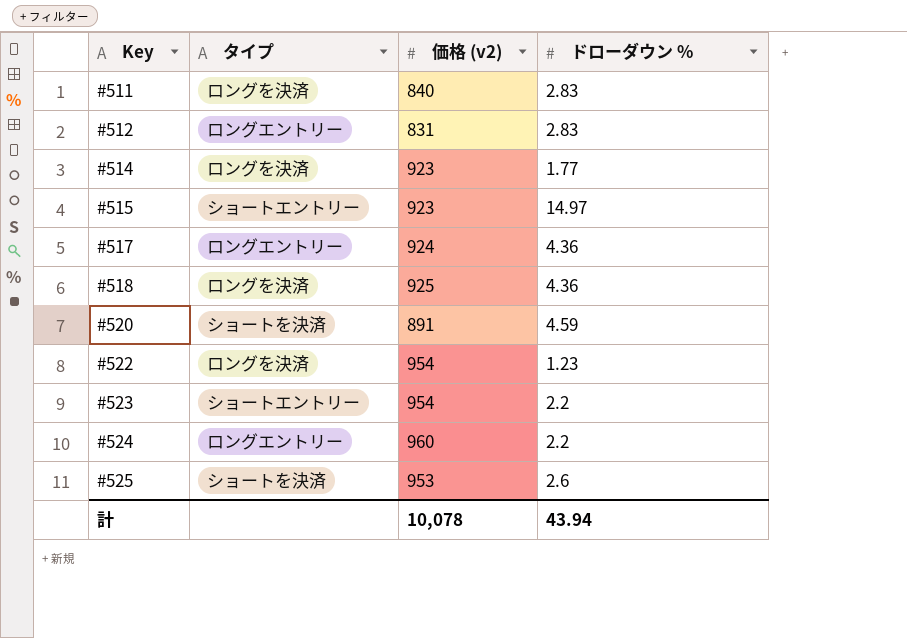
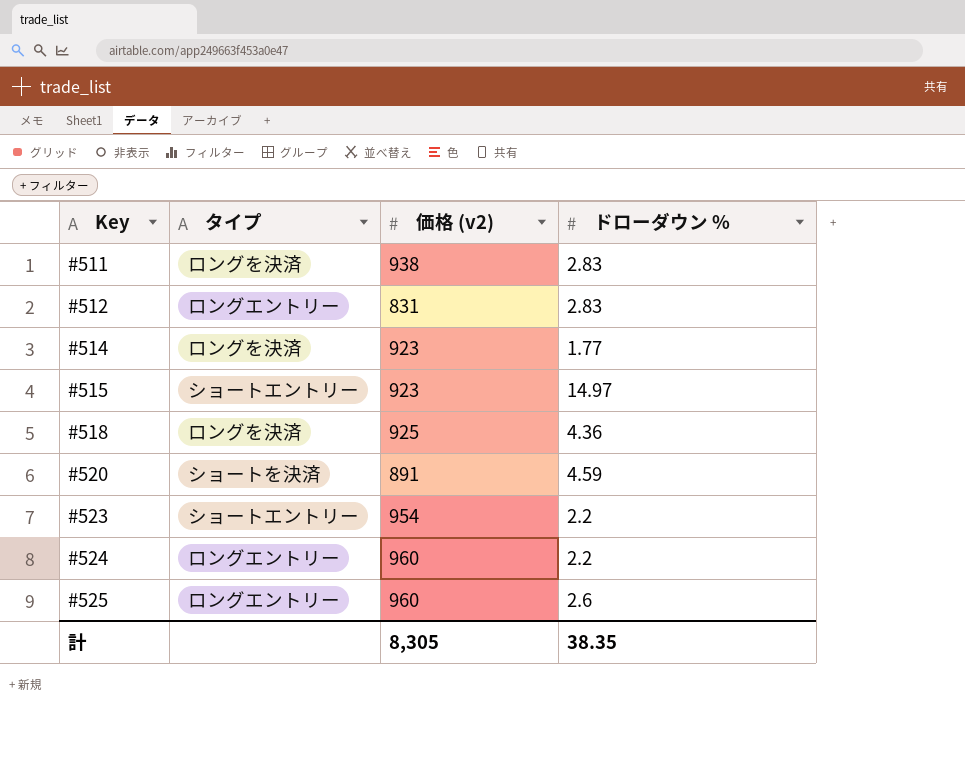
row #517: ロングエントリー | 924 | 4.36 -> none
row #522: ロングを決済 | 954 | 1.23 -> none
#511 | 価格 (v2): 840 -> 938
#525 | タイプ: ショートを決済 -> ロングエントリー
#525 | 価格 (v2): 953 -> 960
計 | 価格 (v2): 10,078 -> 8,305
計 | ドローダウン %: 43.94 -> 38.35

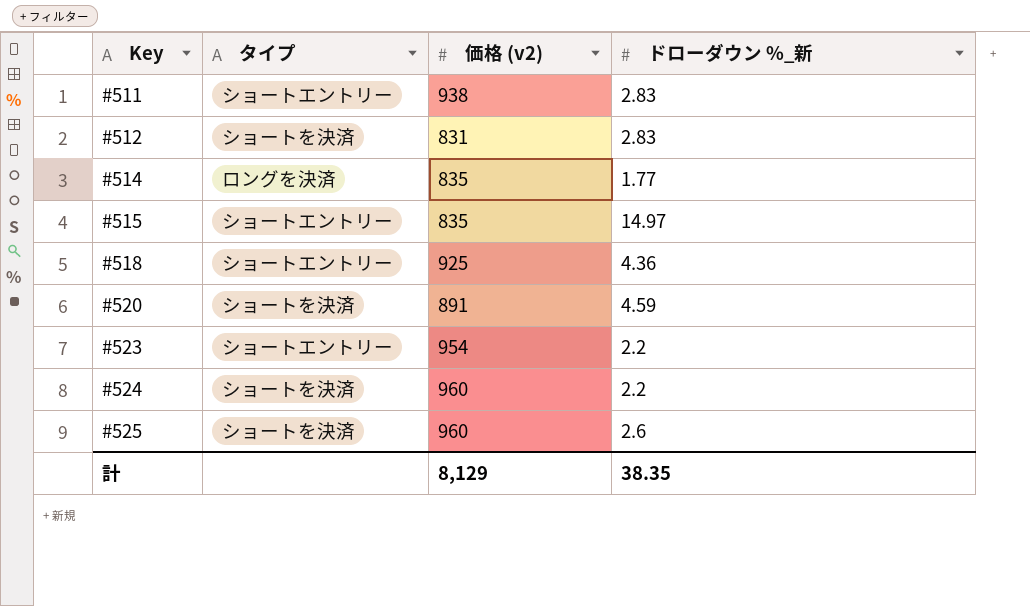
column name: ドローダウン % -> ドローダウン %_新
#511 | タイプ: ロングを決済 -> ショートエントリー
#512 | タイプ: ロングエントリー -> ショートを決済
#514 | 価格 (v2): 923 -> 835
#515 | 価格 (v2): 923 -> 835
#518 | タイプ: ロングを決済 -> ショートエントリー
#524 | タイプ: ロングエントリー -> ショートを決済
#525 | タイプ: ロングエントリー -> ショートを決済
計 | 価格 (v2): 8,305 -> 8,129

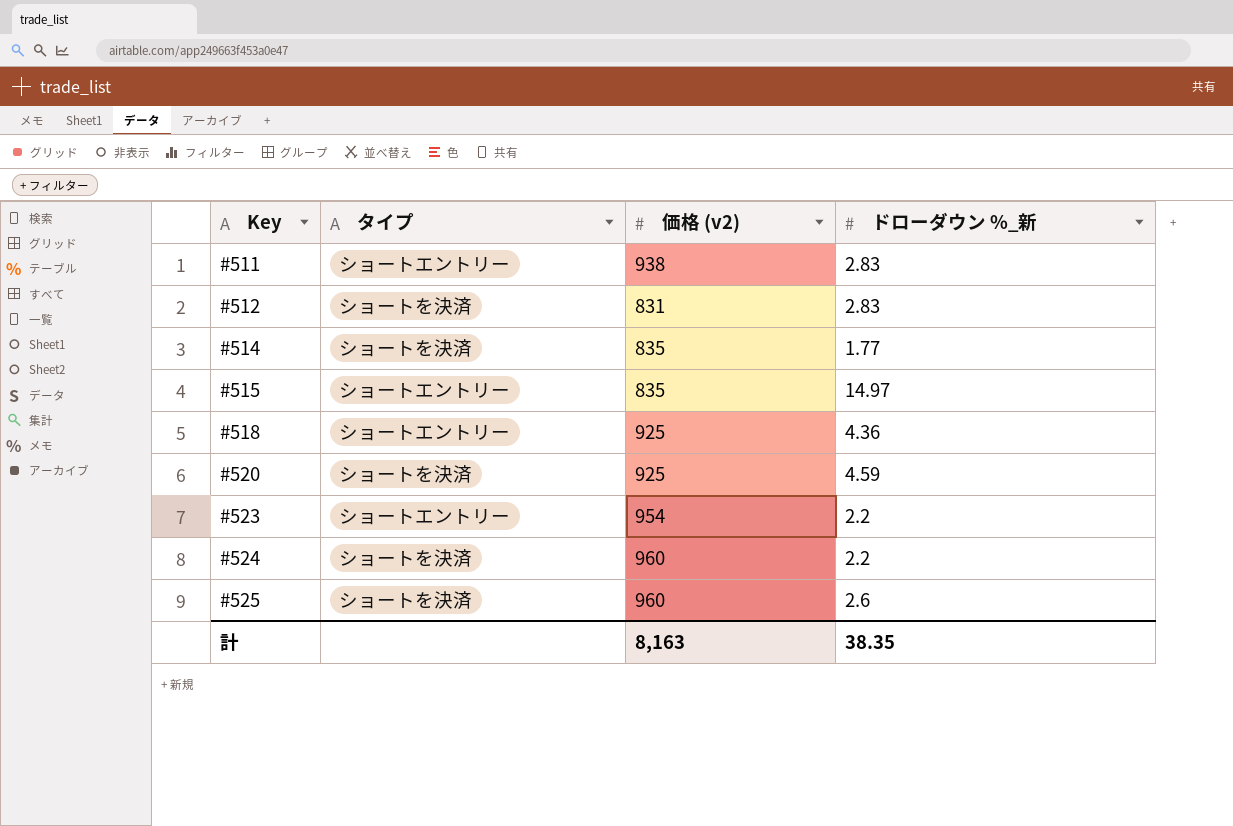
#514 | タイプ: ロングを決済 -> ショートを決済
#520 | 価格 (v2): 891 -> 925
計 | 価格 (v2): 8,129 -> 8,163

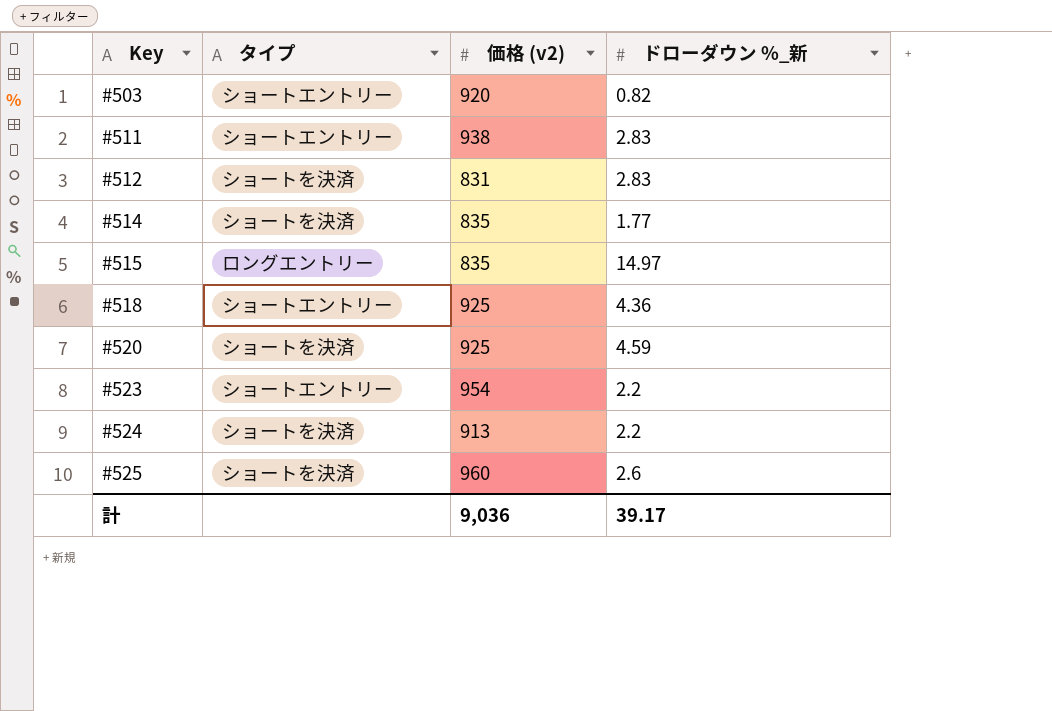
row #503: none -> ショートエントリー | 920 | 0.82
#515 | タイプ: ショートエントリー -> ロングエントリー
#524 | 価格 (v2): 960 -> 913
計 | 価格 (v2): 8,163 -> 9,036
計 | ドローダウン %_新: 38.35 -> 39.17

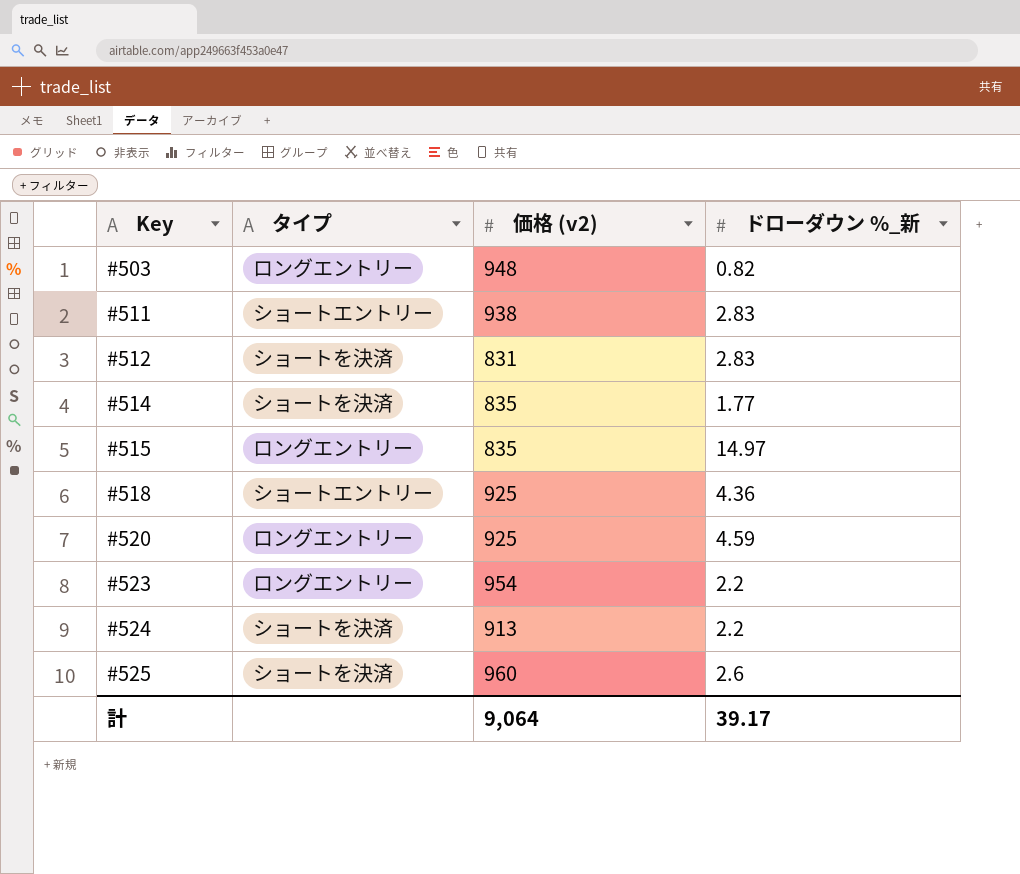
#503 | タイプ: ショートエントリー -> ロングエントリー
#503 | 価格 (v2): 920 -> 948
#520 | タイプ: ショートを決済 -> ロングエントリー
#523 | タイプ: ショートエントリー -> ロングエントリー
計 | 価格 (v2): 9,036 -> 9,064

